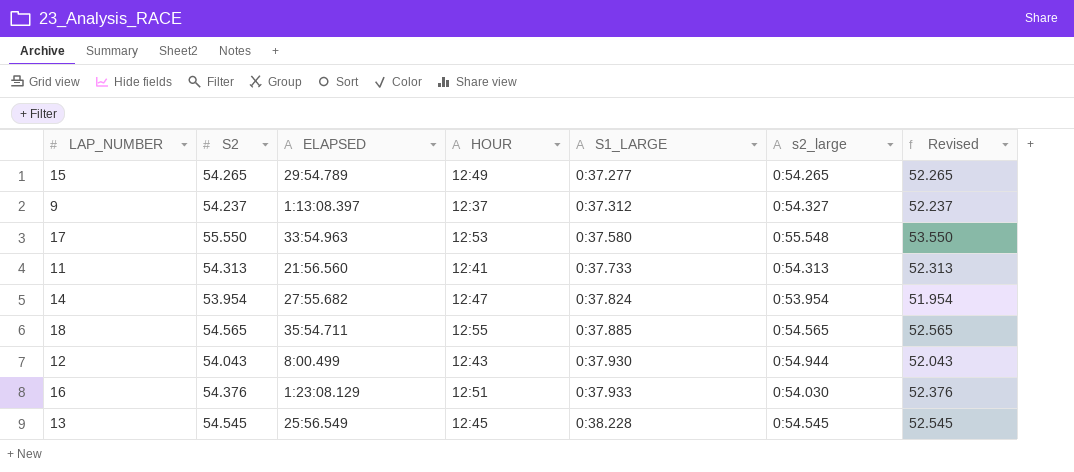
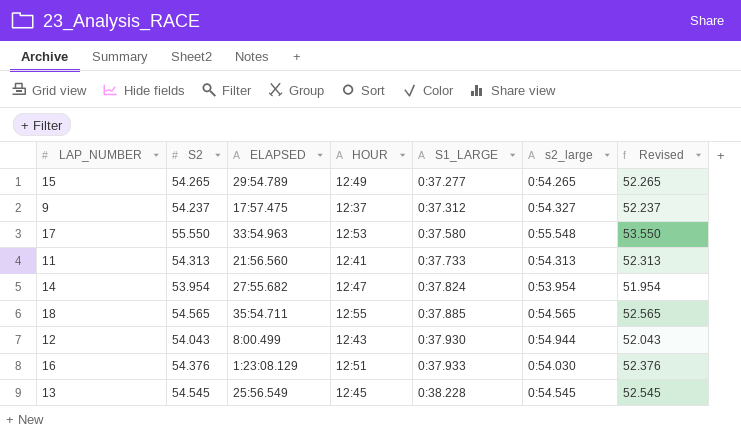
9 | ELAPSED: 1:13:08.397 -> 17:57.475

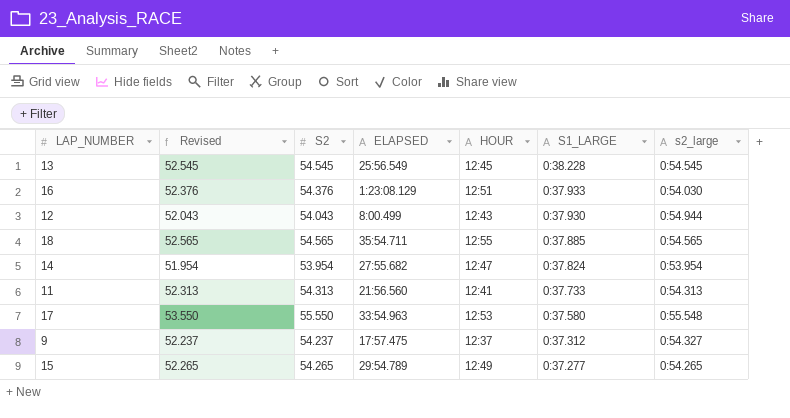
row order: S1_LARGE ascending -> S1_LARGE descending
column Revised | position: 7 -> 2

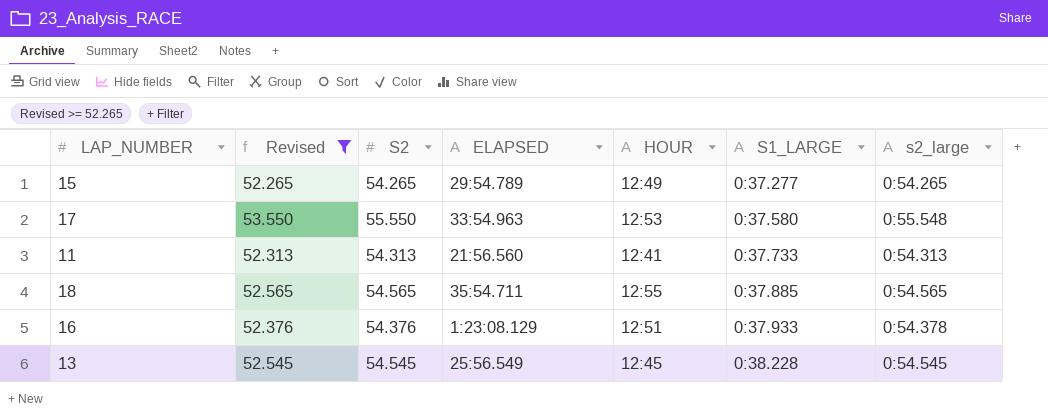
filter: none -> Revised >= 52.265
row order: S1_LARGE descending -> S1_LARGE ascending
16 | s2_large: 0:54.030 -> 0:54.378

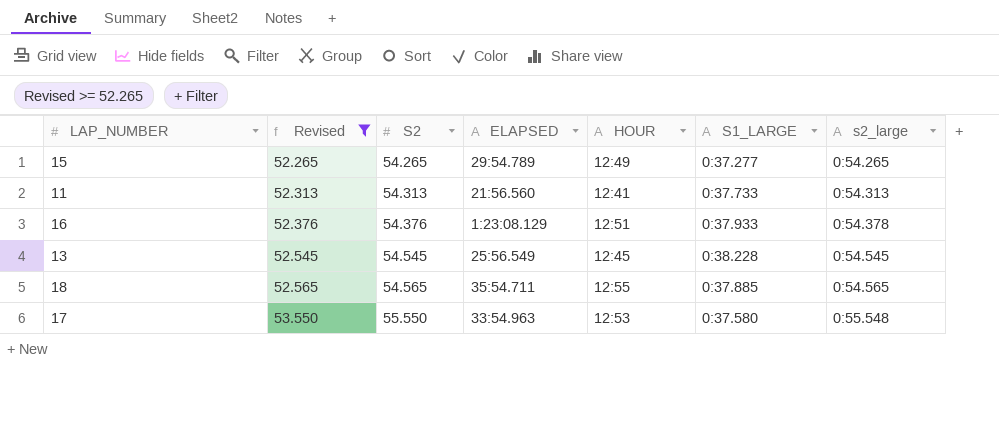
row order: S1_LARGE ascending -> Revised ascending

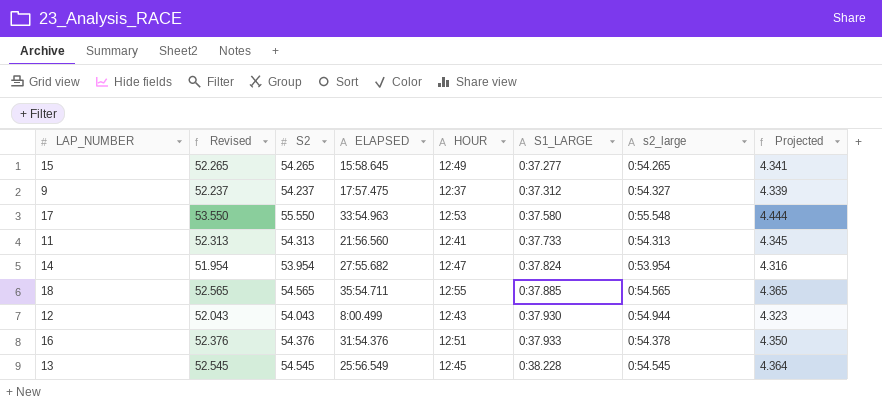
filter: Revised >= 52.265 -> none
row order: Revised ascending -> S1_LARGE ascending
column Projected | formula: none -> [S2] * 0.08
15 | ELAPSED: 29:54.789 -> 15:58.645
16 | ELAPSED: 1:23:08.129 -> 31:54.376

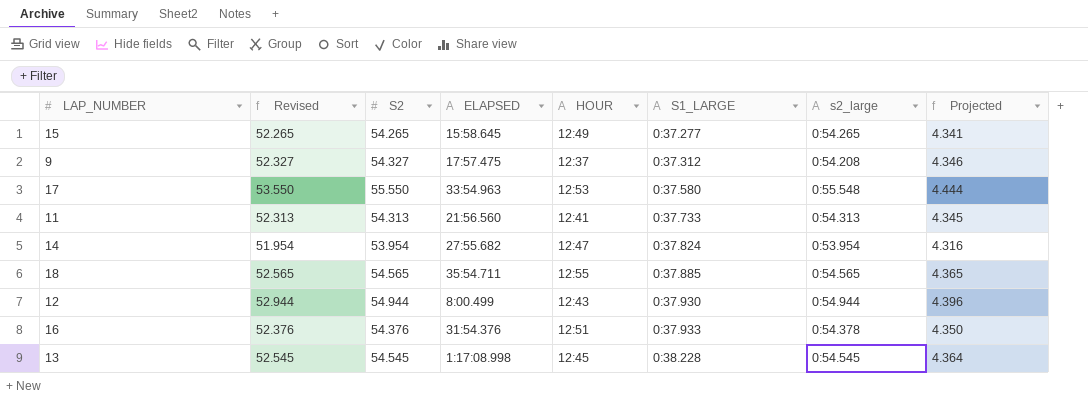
9 | Revised: 52.237 -> 52.327
9 | S2: 54.237 -> 54.327
9 | s2_large: 0:54.327 -> 0:54.208
9 | Projected: 4.339 -> 4.346
12 | Revised: 52.043 -> 52.944
12 | S2: 54.043 -> 54.944
12 | Projected: 4.323 -> 4.396
13 | ELAPSED: 25:56.549 -> 1:17:08.998

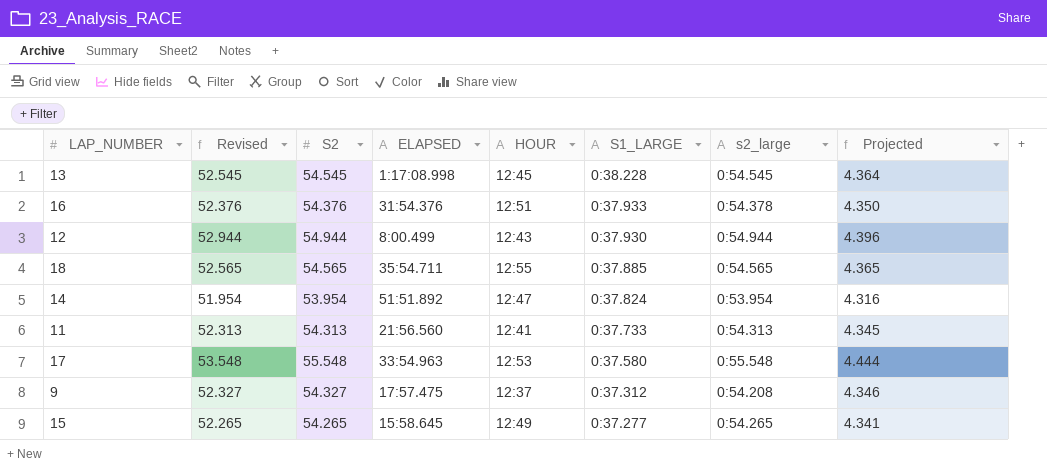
row order: S1_LARGE ascending -> S1_LARGE descending
14 | ELAPSED: 27:55.682 -> 51:51.892
17 | Revised: 53.550 -> 53.548
17 | S2: 55.550 -> 55.548

